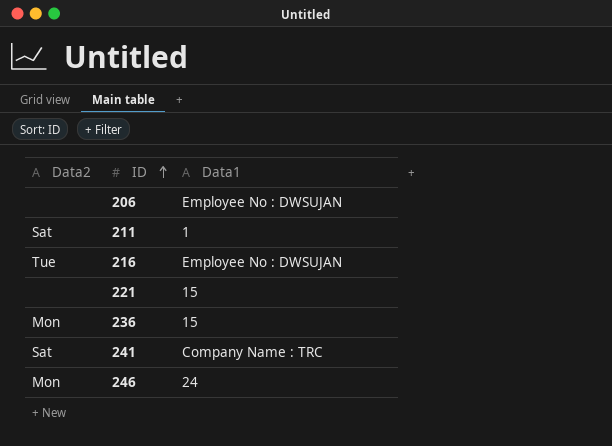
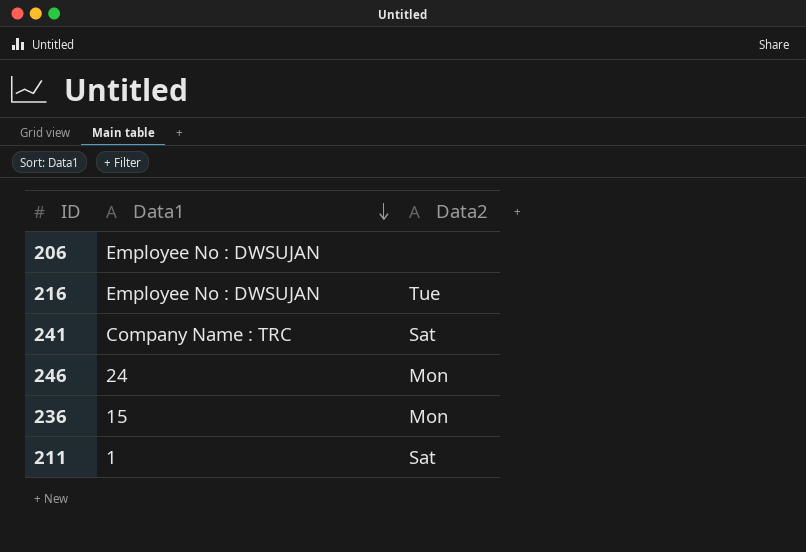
row order: ID ascending -> Data1 descending
column Data2 | position: 1 -> 3
row 221: none | 15 -> none

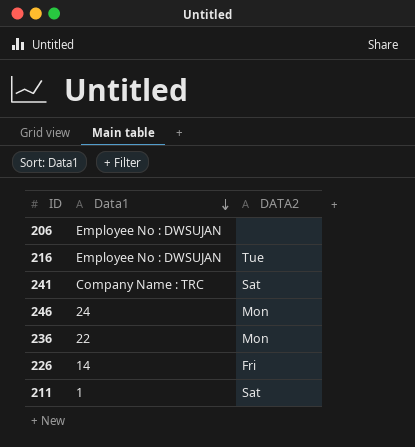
column name: Data2 -> DATA2
236 | Data1: 15 -> 22
row 226: none -> 14 | Fri

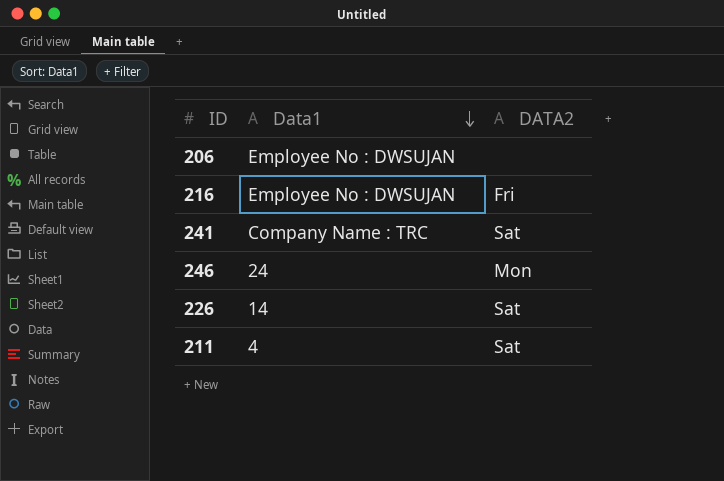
row 236: 22 | Mon -> none
216 | DATA2: Tue -> Fri
226 | DATA2: Fri -> Sat
211 | Data1: 1 -> 4

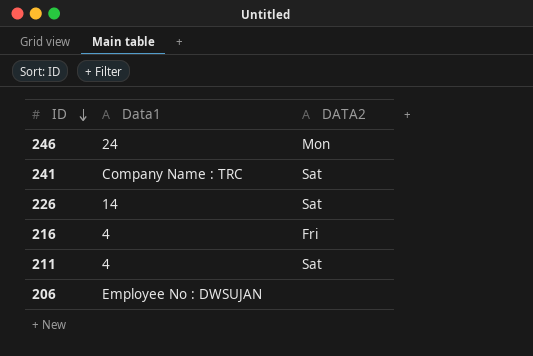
row order: Data1 descending -> ID descending
216 | Data1: Employee No : DWSUJAN -> 4

